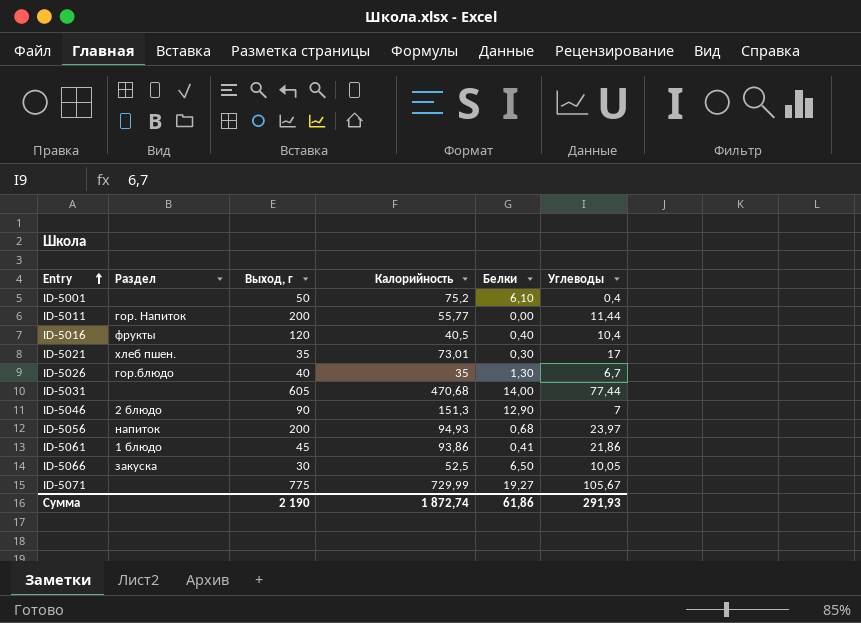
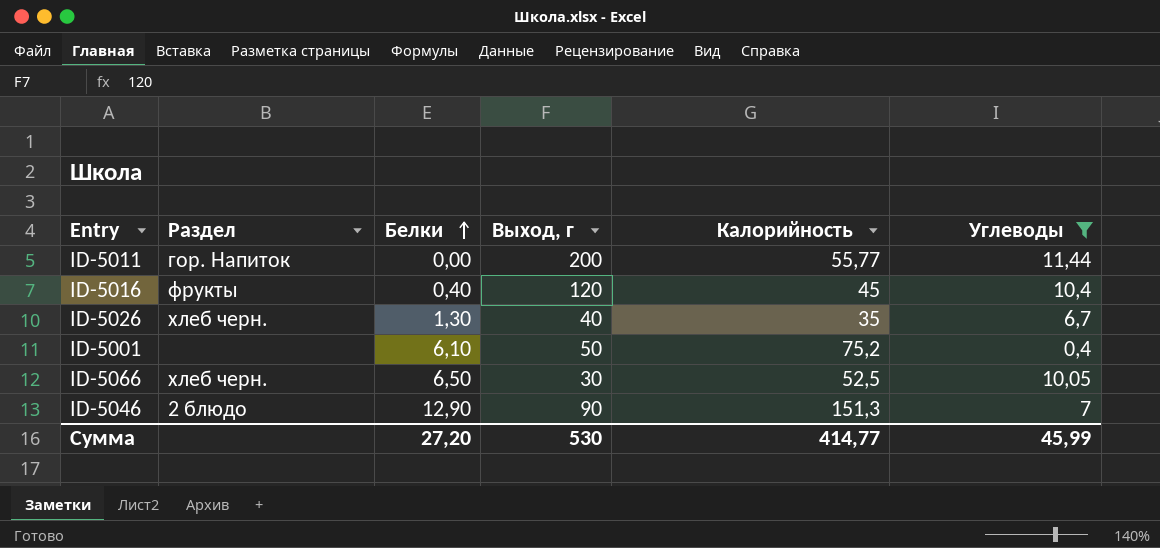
filter: none -> Углеводы <= 11,44
row order: Entry ascending -> Белки ascending
column Белки | position: 5 -> 3
ID-5016 | Калорийность: 40,5 -> 45
ID-5026 | Раздел: гор.блюдо -> хлеб черн.
ID-5066 | Раздел: закуска -> хлеб черн.
Сумма | Белки: 61,86 -> 27,20
Сумма | Выход, г: 2 190 -> 530
Сумма | Калорийность: 1 872,74 -> 414,77
Сумма | Углеводы: 291,93 -> 45,99

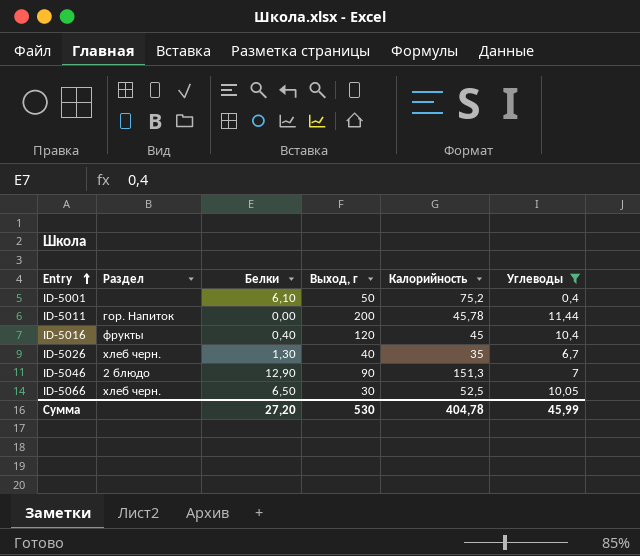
row order: Белки ascending -> Entry ascending
ID-5011 | Калорийность: 55,77 -> 45,78
Сумма | Калорийность: 414,77 -> 404,78

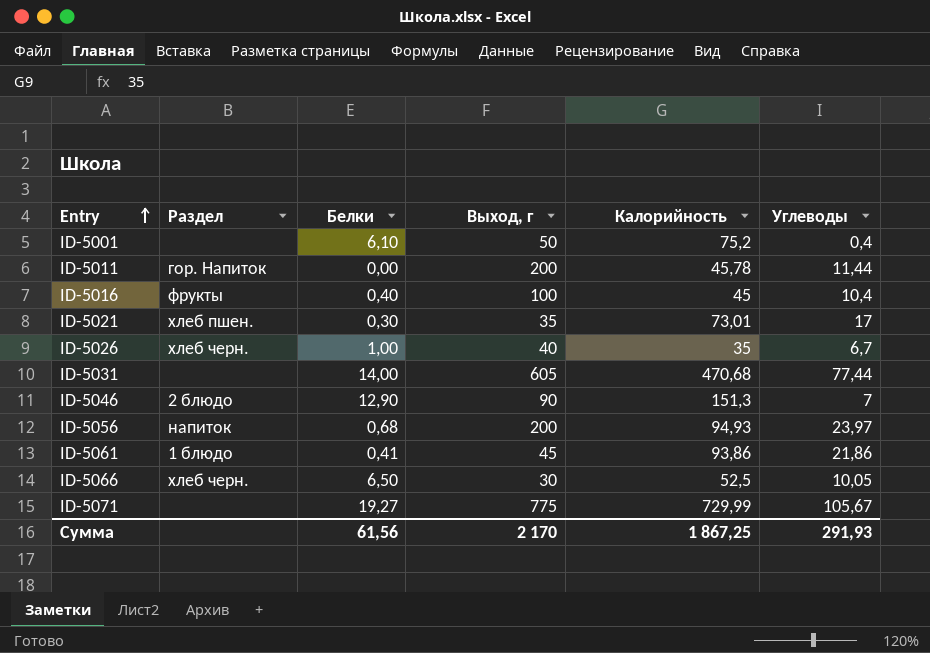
filter: Углеводы <= 11,44 -> none
ID-5016 | Выход, г: 120 -> 100
ID-5026 | Белки: 1,30 -> 1,00
Сумма | Белки: 27,20 -> 61,56
Сумма | Выход, г: 530 -> 2 170
Сумма | Калорийность: 404,78 -> 1 867,25
Сумма | Углеводы: 45,99 -> 291,93

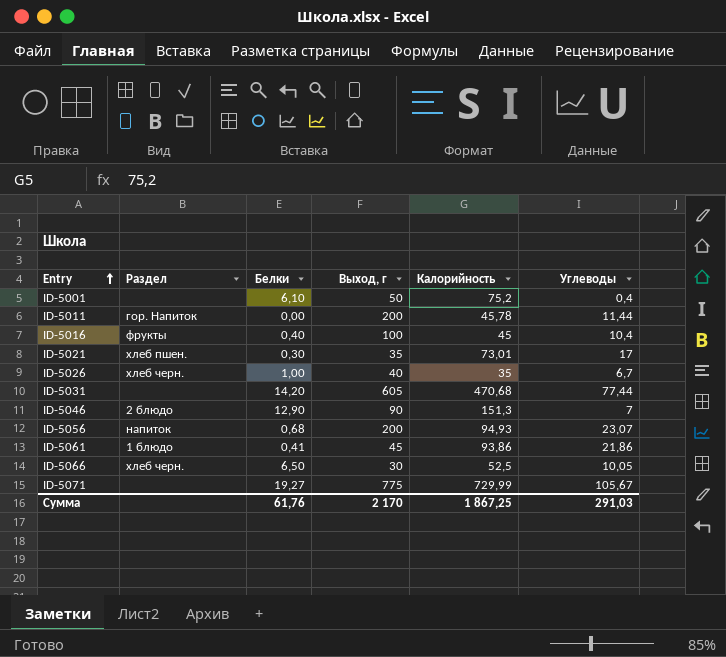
ID-5031 | Белки: 14,00 -> 14,20
ID-5056 | Углеводы: 23,97 -> 23,07
Сумма | Белки: 61,56 -> 61,76
Сумма | Углеводы: 291,93 -> 291,03

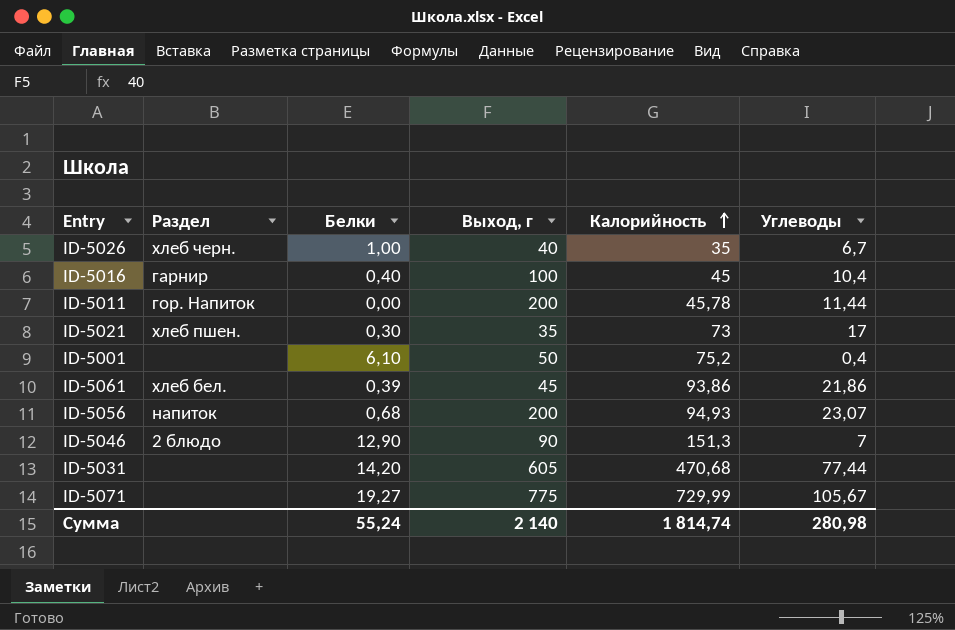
row order: Entry ascending -> Калорийность ascending
row ID-5066: хлеб черн. | 6,50 | 30 | 52,5 | 10,05 -> none
ID-5016 | Раздел: фрукты -> гарнир
ID-5021 | Калорийность: 73,01 -> 73
ID-5061 | Раздел: 1 блюдо -> хлеб бел.
ID-5061 | Белки: 0,41 -> 0,39
Сумма | Белки: 61,76 -> 55,24
Сумма | Выход, г: 2 170 -> 2 140
Сумма | Калорийность: 1 867,25 -> 1 814,74
Сумма | Углеводы: 291,03 -> 280,98

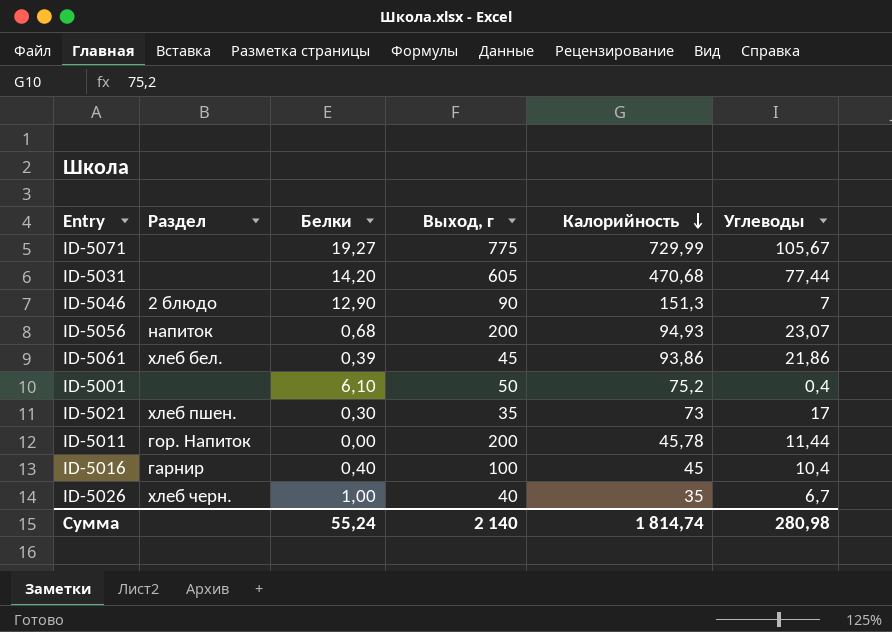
row order: Калорийность ascending -> Калорийность descending

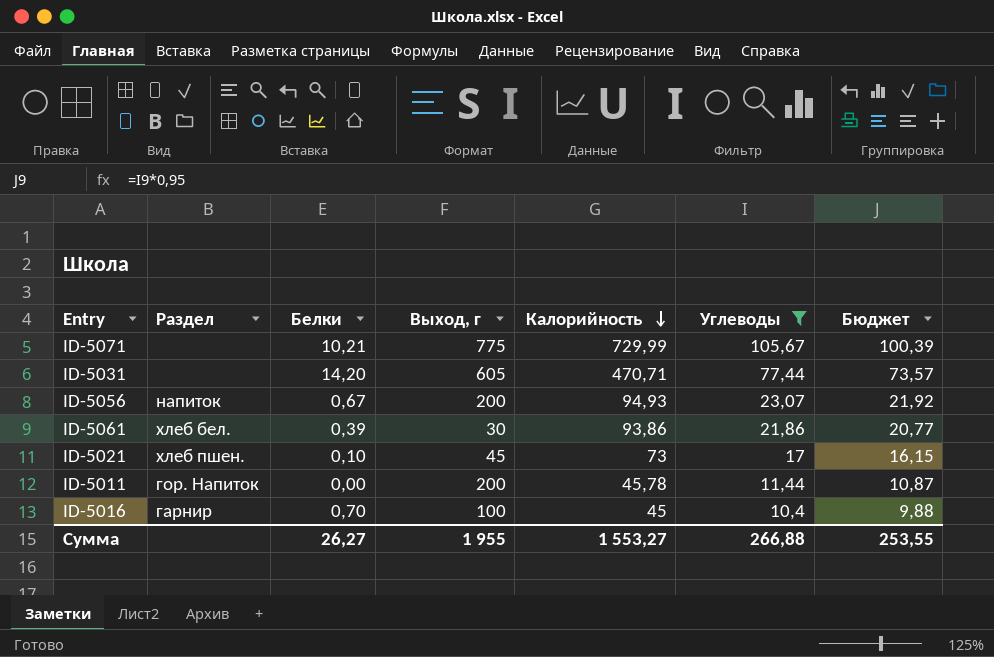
filter: none -> Углеводы >= 10,4
column Бюджет | formula: none -> [Углеводы] * 0,95
ID-5071 | Белки: 19,27 -> 10,21
ID-5031 | Калорийность: 470,68 -> 470,71
ID-5056 | Белки: 0,68 -> 0,67
ID-5061 | Выход, г: 45 -> 30
ID-5021 | Белки: 0,30 -> 0,10
ID-5021 | Выход, г: 35 -> 45
ID-5016 | Белки: 0,40 -> 0,70
Сумма | Белки: 55,24 -> 26,27
Сумма | Выход, г: 2 140 -> 1 955
Сумма | Калорийность: 1 814,74 -> 1 553,27
Сумма | Углеводы: 280,98 -> 266,88

